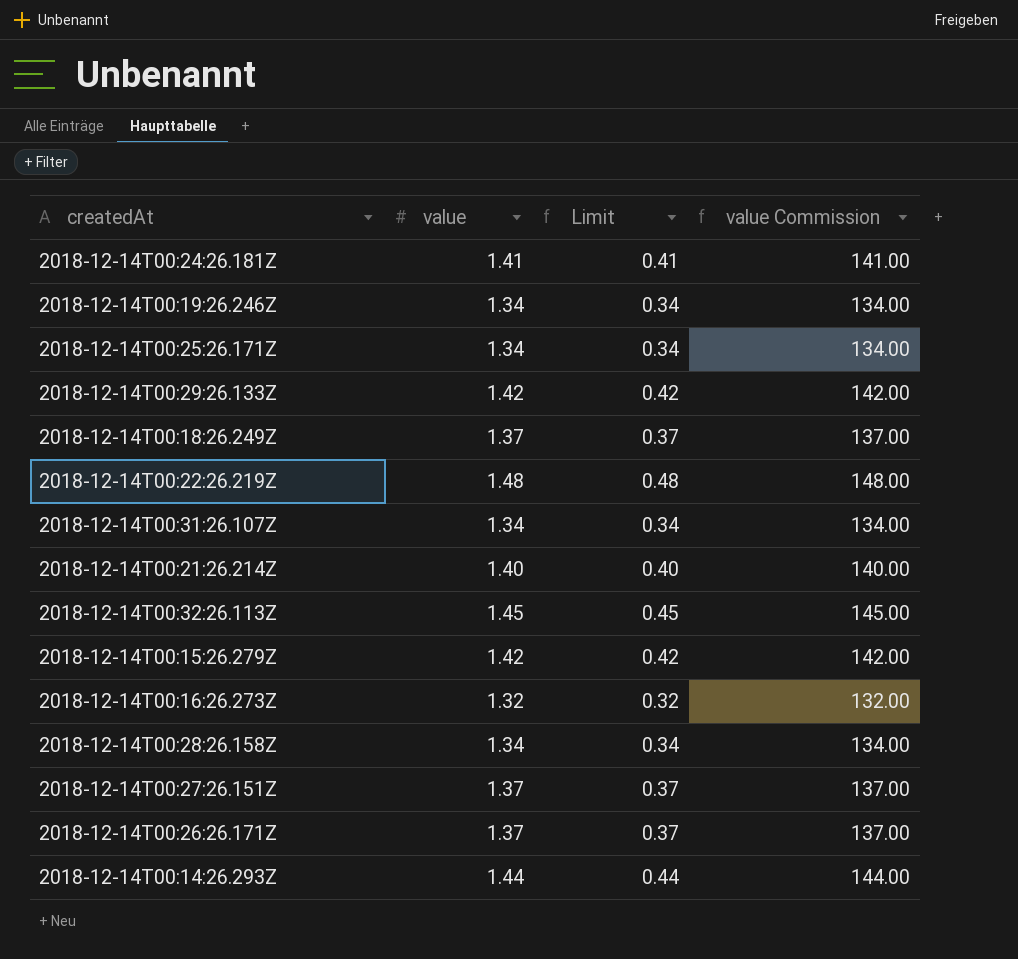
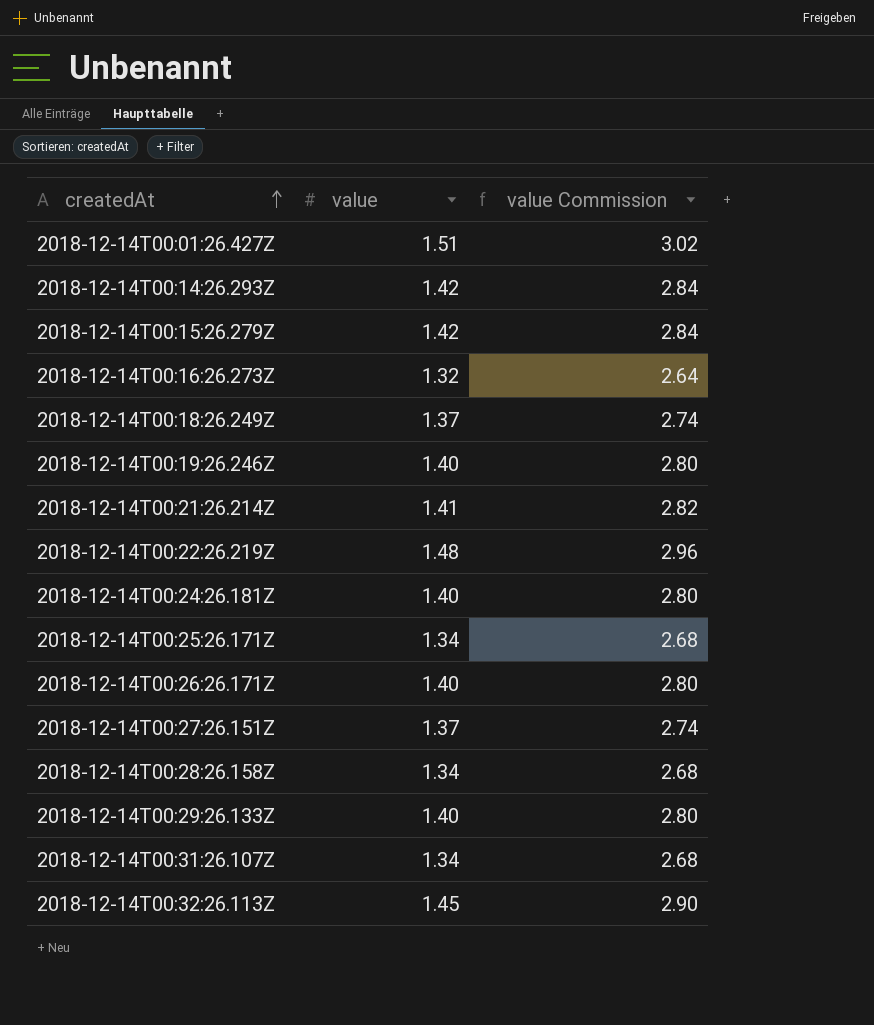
row order: none -> createdAt ascending
column Limit | formula: [value] - 1 -> none
column value Commission | formula: [value] * 100 -> [value] * 2
row 2018-12-14T00:01:26.427Z: none -> 1.51 | 3.02
2018-12-14T00:14:26.293Z | value: 1.44 -> 1.42
2018-12-14T00:19:26.246Z | value: 1.34 -> 1.40
2018-12-14T00:21:26.214Z | value: 1.40 -> 1.41
2018-12-14T00:24:26.181Z | value: 1.41 -> 1.40
2018-12-14T00:26:26.171Z | value: 1.37 -> 1.40
2018-12-14T00:29:26.133Z | value: 1.42 -> 1.40

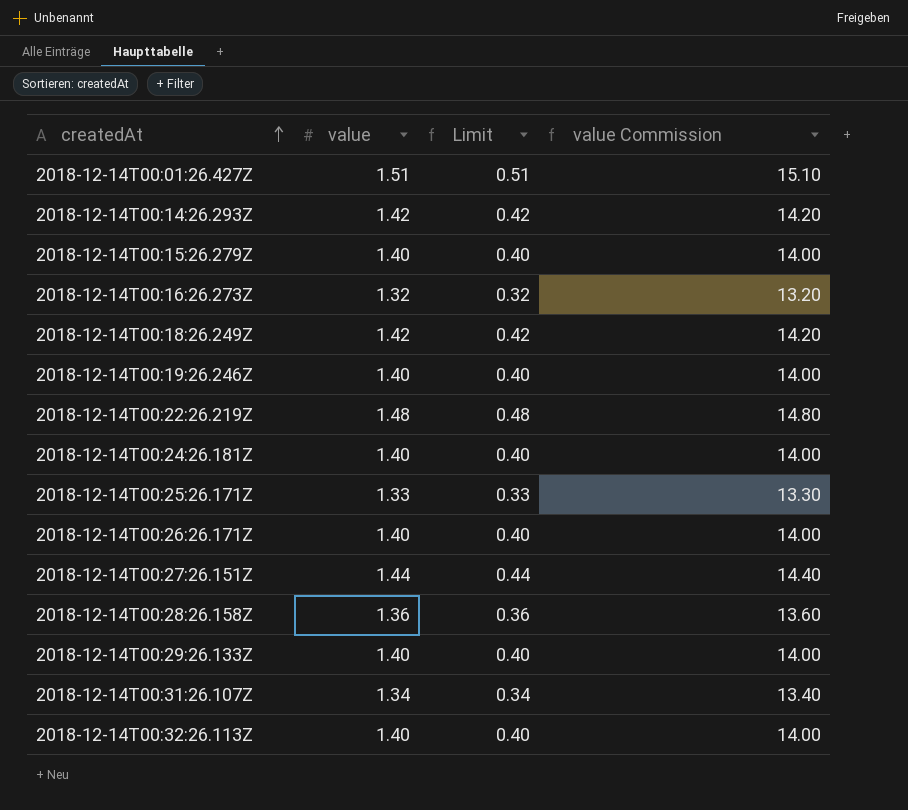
column Limit | formula: none -> [value] - 1
column value Commission | formula: [value] * 2 -> [value] * 10
row 2018-12-14T00:21:26.214Z: 1.41 | 2.82 -> none
2018-12-14T00:15:26.279Z | value: 1.42 -> 1.40
2018-12-14T00:18:26.249Z | value: 1.37 -> 1.42
2018-12-14T00:25:26.171Z | value: 1.34 -> 1.33
2018-12-14T00:27:26.151Z | value: 1.37 -> 1.44
2018-12-14T00:28:26.158Z | value: 1.34 -> 1.36
2018-12-14T00:32:26.113Z | value: 1.45 -> 1.40

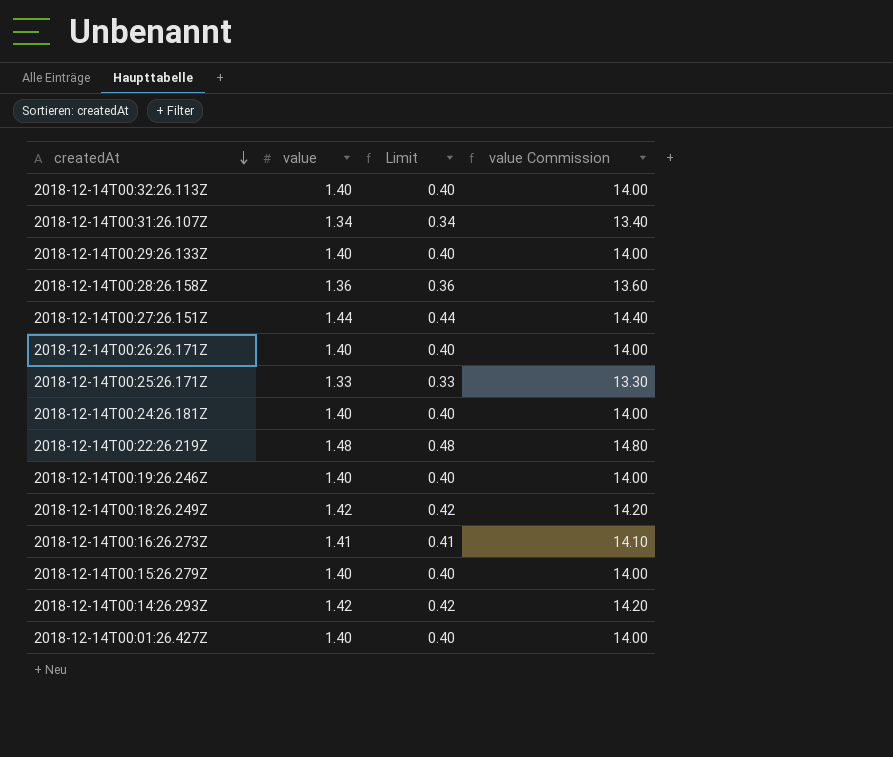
row order: createdAt ascending -> createdAt descending
2018-12-14T00:16:26.273Z | value: 1.32 -> 1.41
2018-12-14T00:16:26.273Z | Limit: 0.32 -> 0.41
2018-12-14T00:16:26.273Z | value Commission: 13.20 -> 14.10
2018-12-14T00:01:26.427Z | value: 1.51 -> 1.40
2018-12-14T00:01:26.427Z | Limit: 0.51 -> 0.40
2018-12-14T00:01:26.427Z | value Commission: 15.10 -> 14.00

